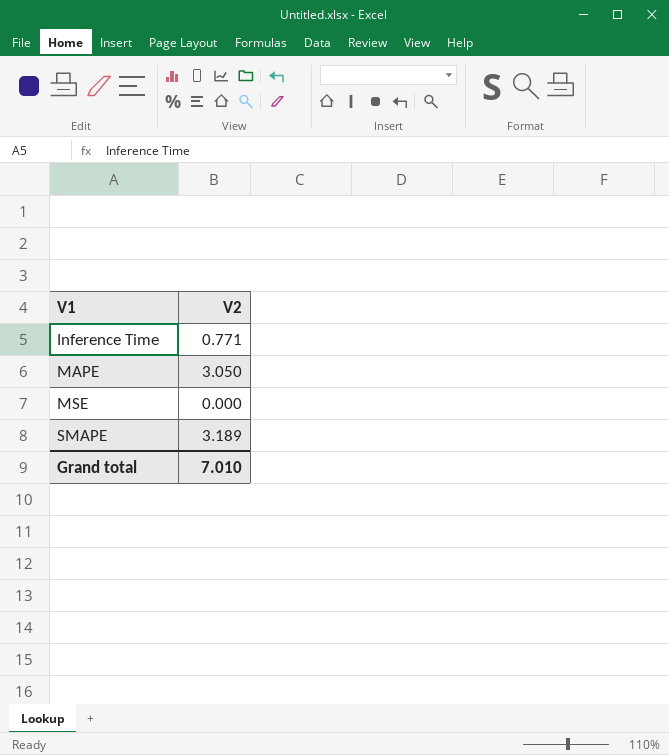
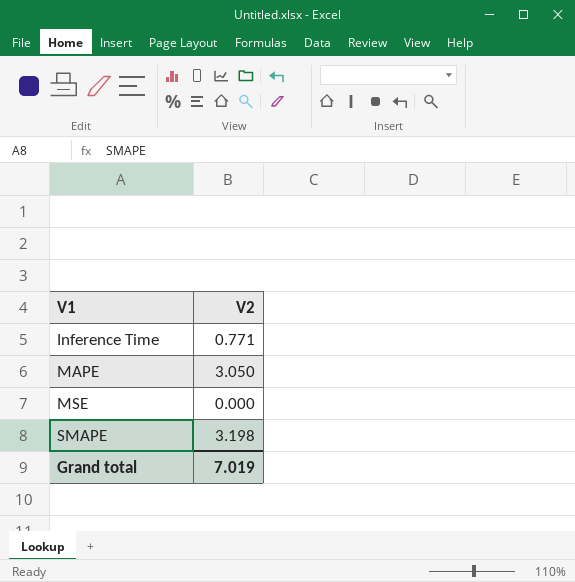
SMAPE | V2: 3.189 -> 3.198
Grand total | V2: 7.010 -> 7.019

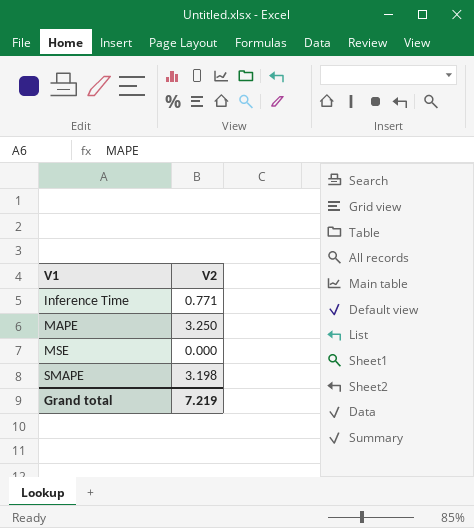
MAPE | V2: 3.050 -> 3.250
Grand total | V2: 7.019 -> 7.219

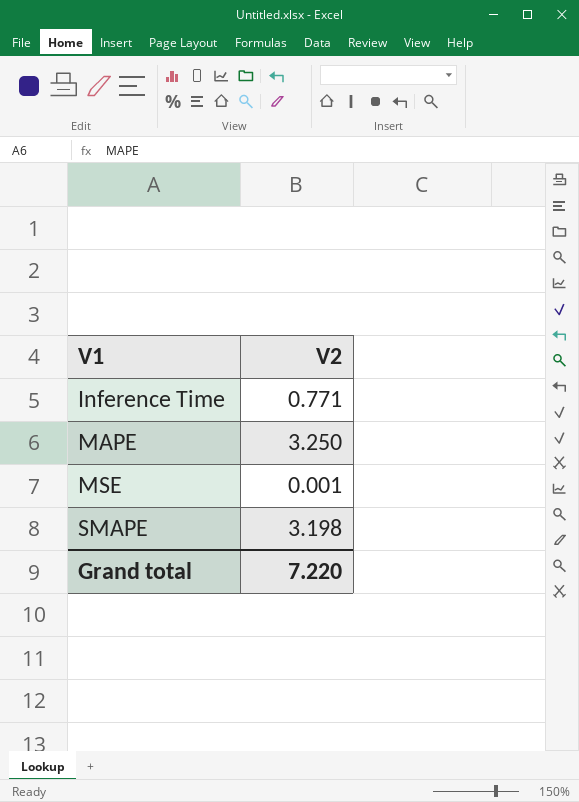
MSE | V2: 0.000 -> 0.001
Grand total | V2: 7.219 -> 7.220

